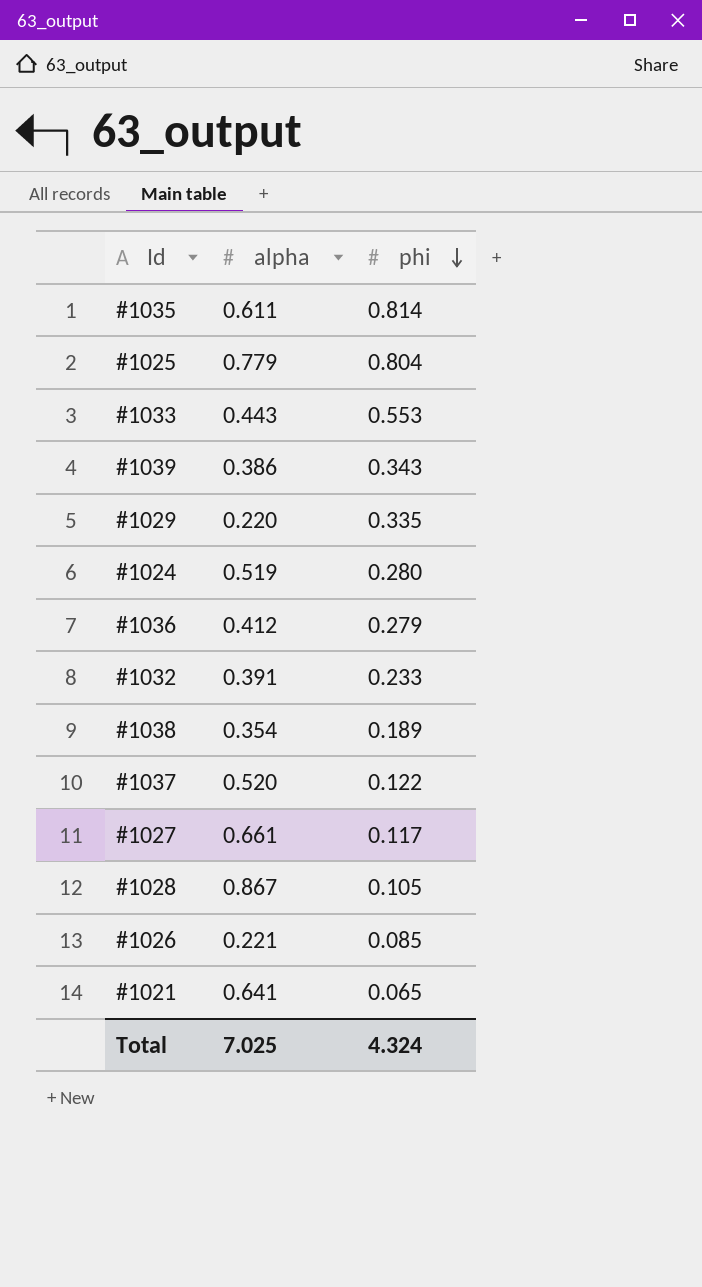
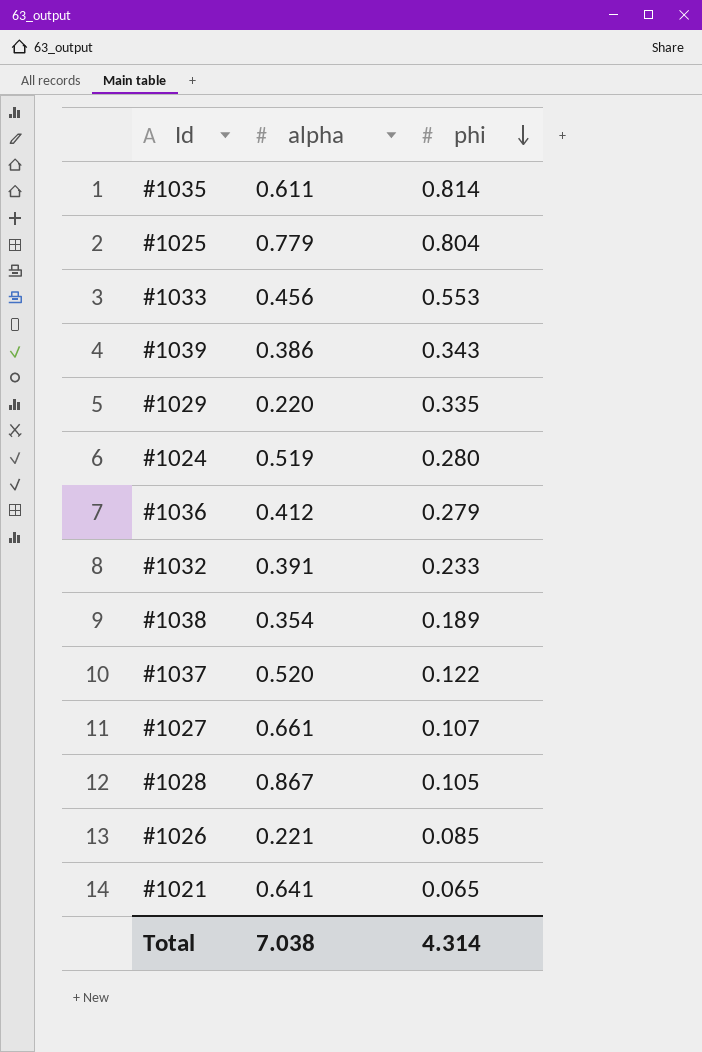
#1033 | alpha: 0.443 -> 0.456
#1027 | phi: 0.117 -> 0.107
Total | alpha: 7.025 -> 7.038
Total | phi: 4.324 -> 4.314

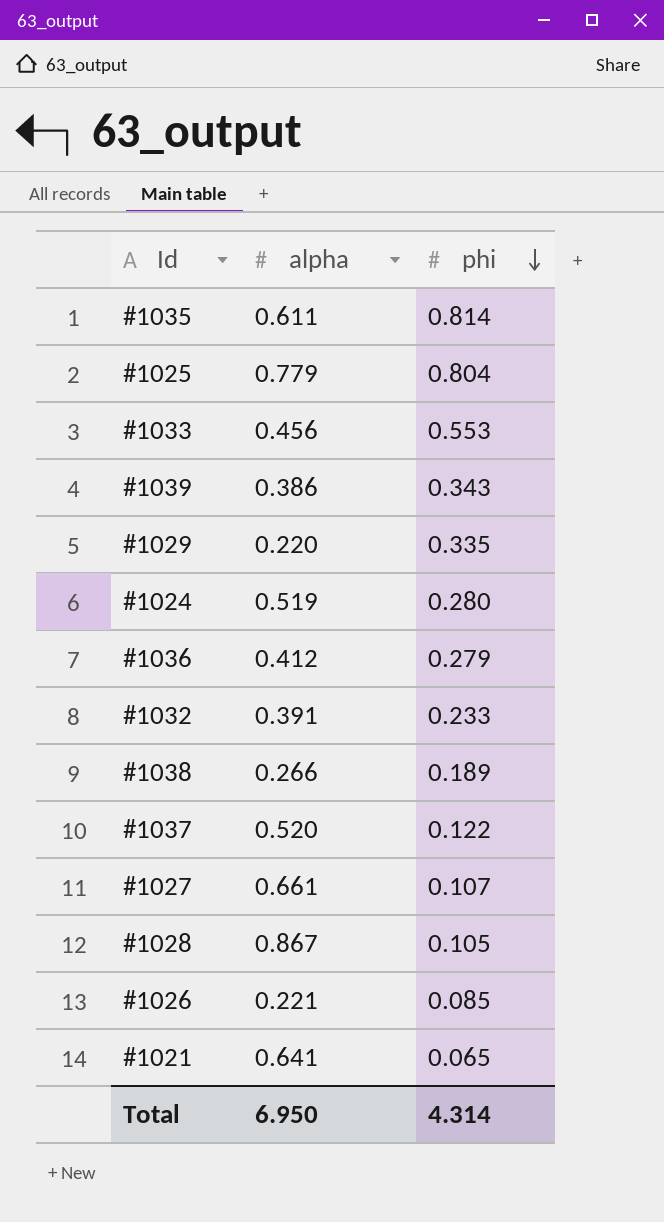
#1038 | alpha: 0.354 -> 0.266
Total | alpha: 7.038 -> 6.950

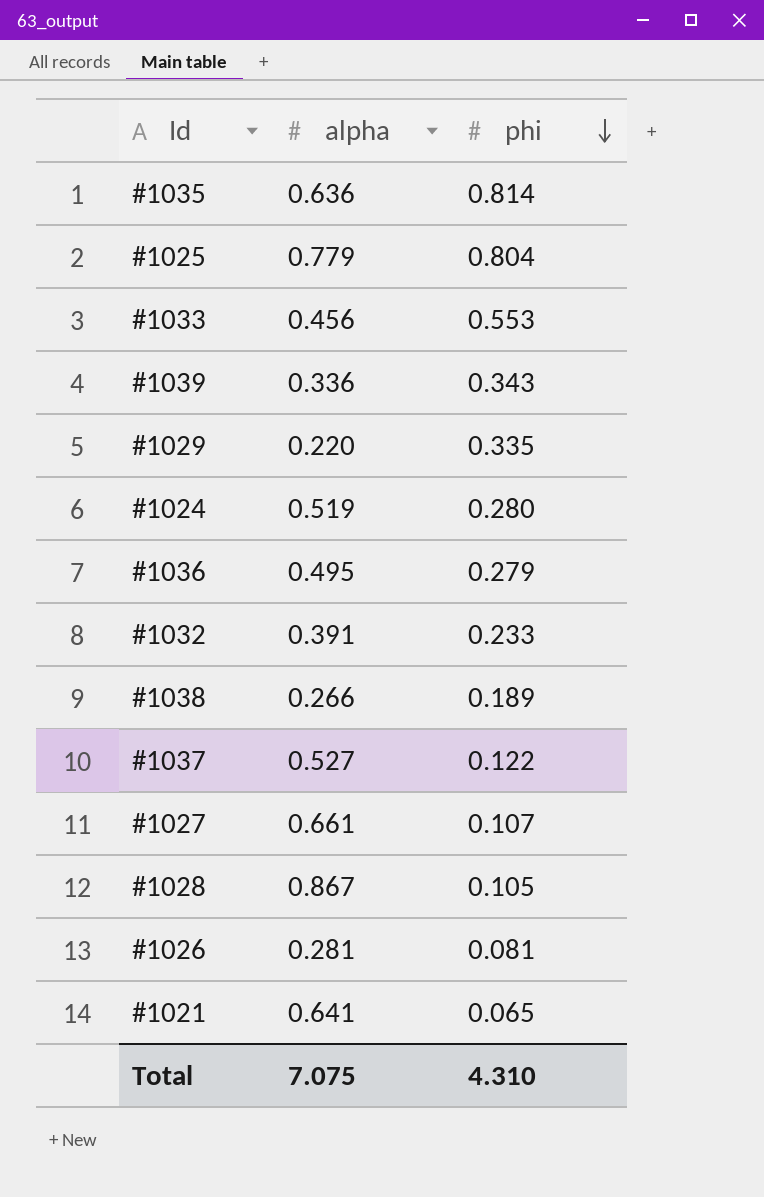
#1035 | alpha: 0.611 -> 0.636
#1039 | alpha: 0.386 -> 0.336
#1036 | alpha: 0.412 -> 0.495
#1037 | alpha: 0.520 -> 0.527
#1026 | alpha: 0.221 -> 0.281
#1026 | phi: 0.085 -> 0.081
Total | alpha: 6.950 -> 7.075
Total | phi: 4.314 -> 4.310

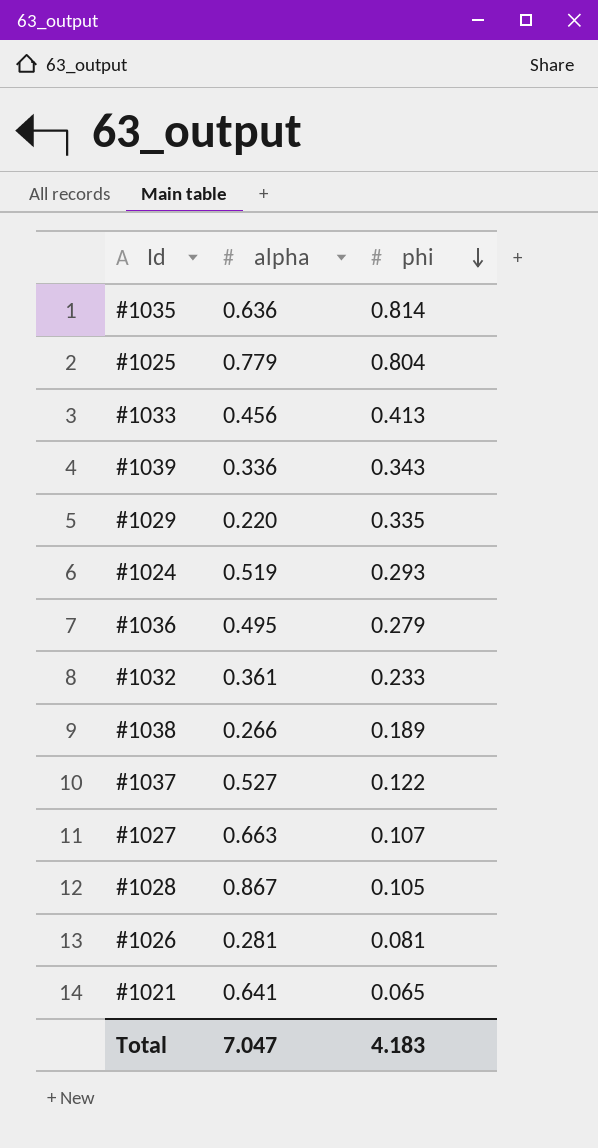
#1033 | phi: 0.553 -> 0.413
#1024 | phi: 0.280 -> 0.293
#1032 | alpha: 0.391 -> 0.361
#1027 | alpha: 0.661 -> 0.663
Total | alpha: 7.075 -> 7.047
Total | phi: 4.310 -> 4.183

